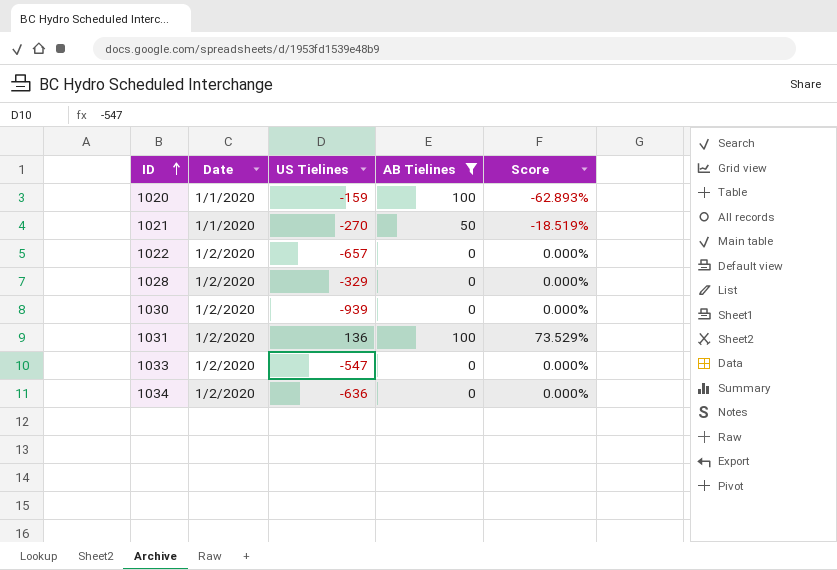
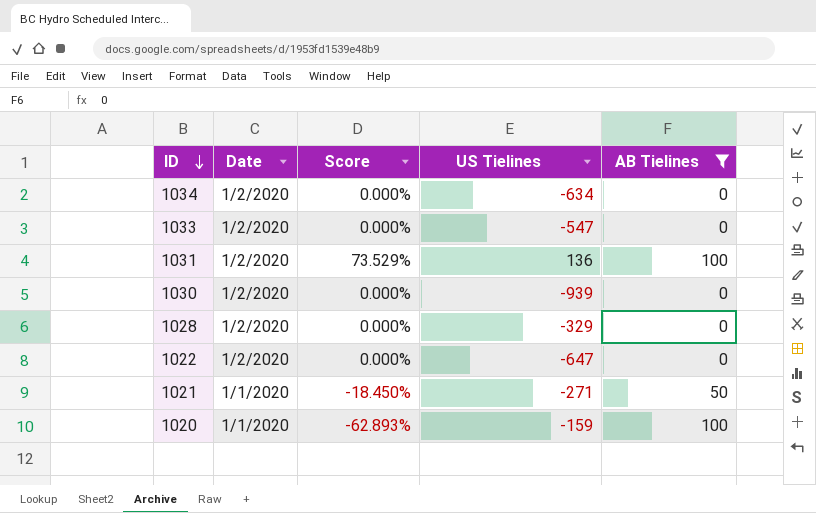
row order: ID ascending -> ID descending
column Score | position: 5 -> 3
1034 | US Tielines: -636 -> -634
1022 | US Tielines: -657 -> -647
1021 | Score: -18.519% -> -18.450%
1021 | US Tielines: -270 -> -271

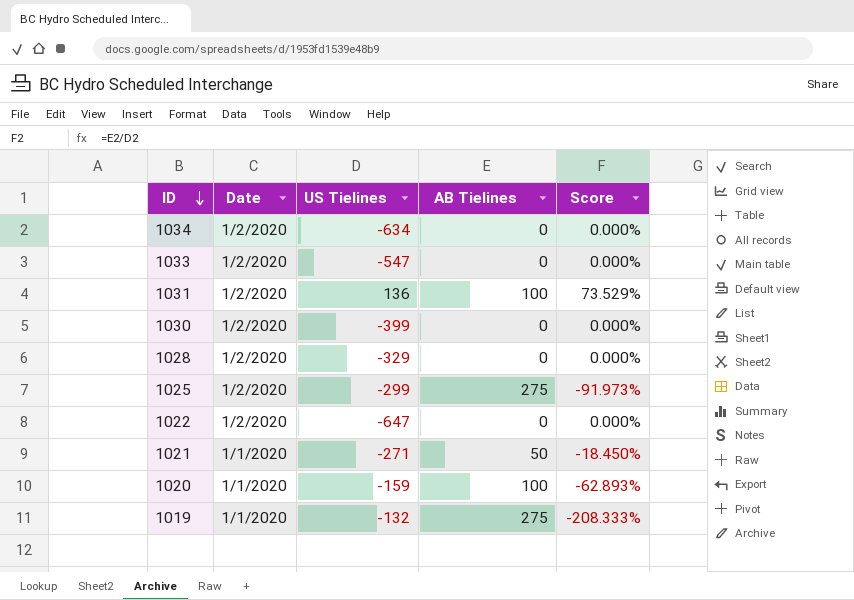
filter: AB Tielines != 275 -> none
column Score | position: 3 -> 5
1030 | US Tielines: -939 -> -399

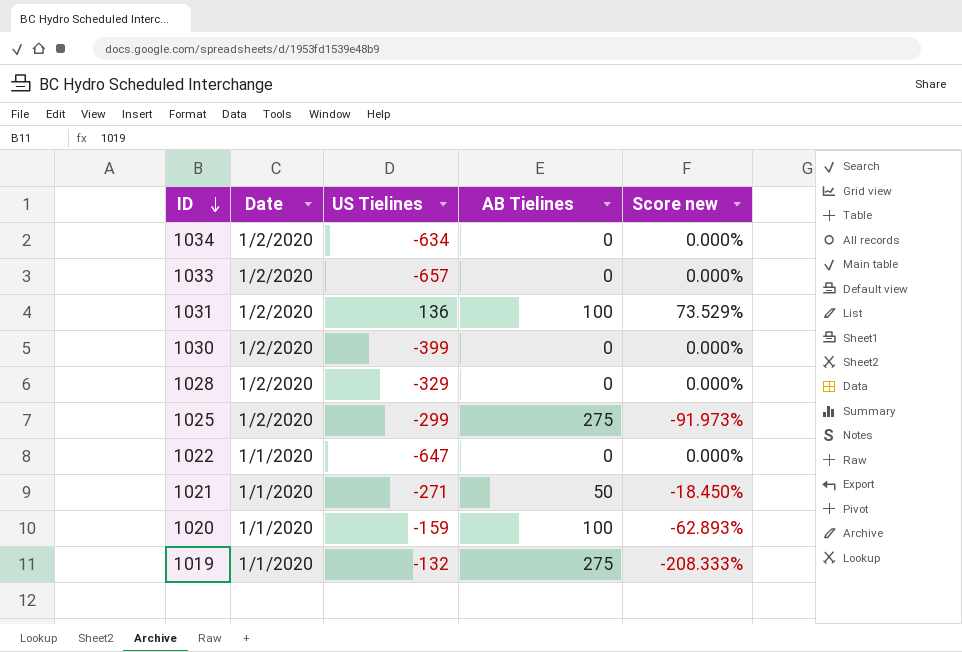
column name: Score -> Score new
1033 | US Tielines: -547 -> -657
1022 | Date: 1/2/2020 -> 1/1/2020

